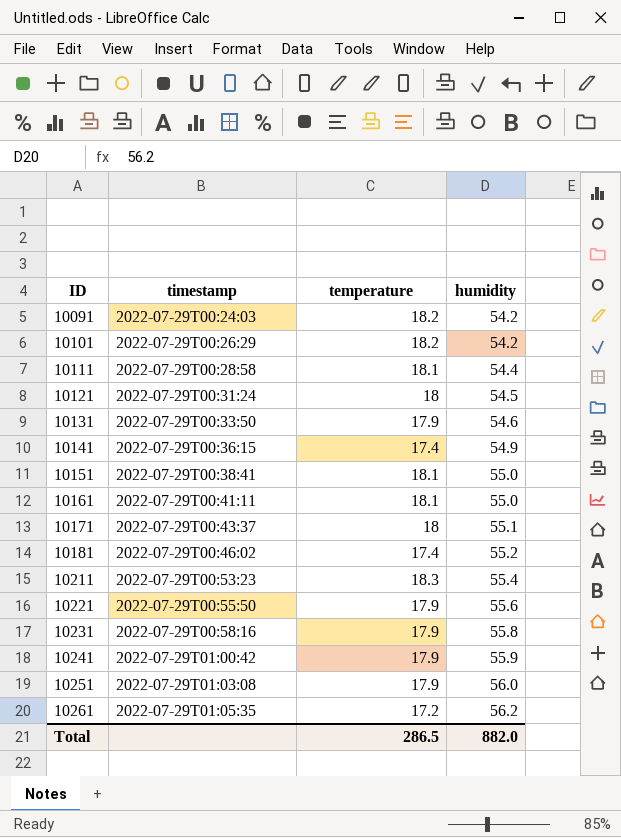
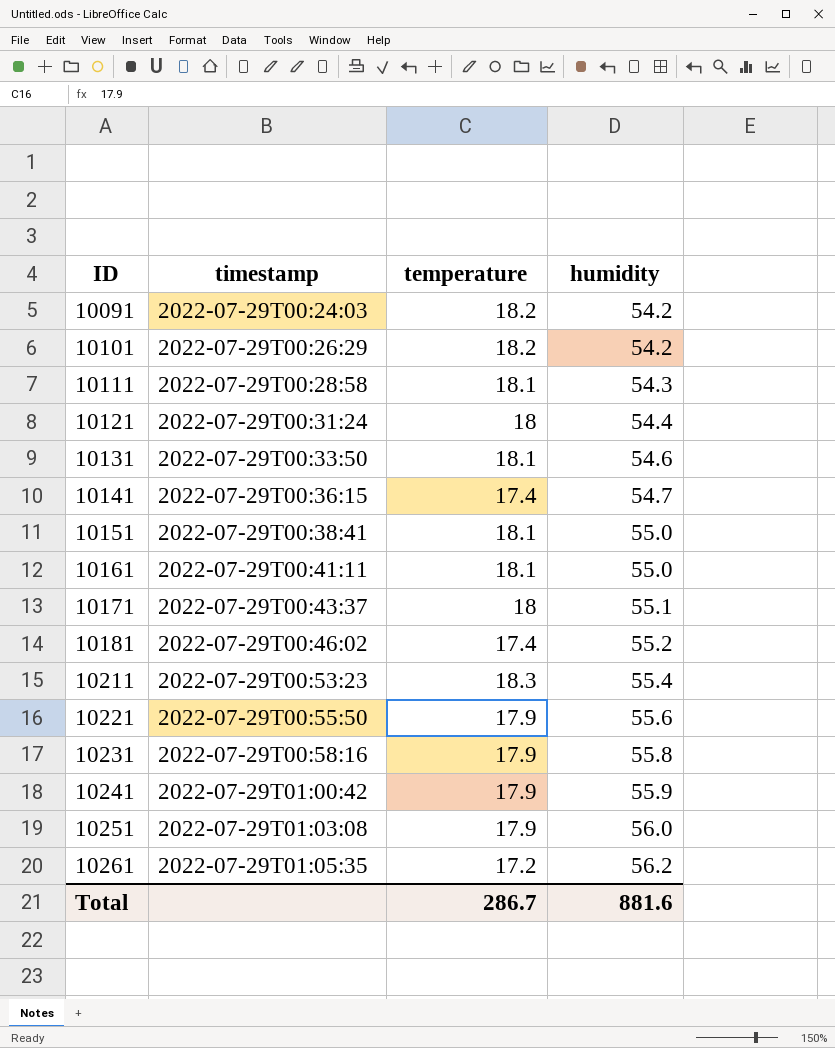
10111 | humidity: 54.4 -> 54.3
10121 | humidity: 54.5 -> 54.4
10131 | temperature: 17.9 -> 18.1
10141 | humidity: 54.9 -> 54.7
Total | temperature: 286.5 -> 286.7
Total | humidity: 882.0 -> 881.6

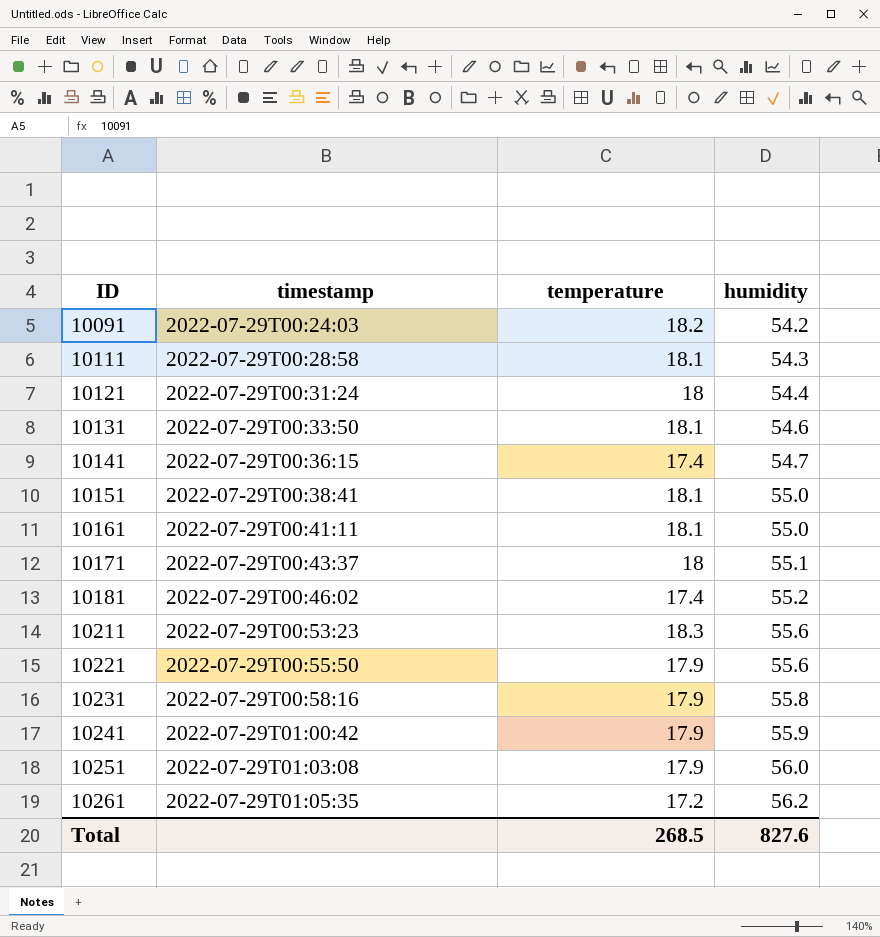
row 10101: 2022-07-29T00:26:29 | 18.2 | 54.2 -> none
10211 | humidity: 55.4 -> 55.6
Total | temperature: 286.7 -> 268.5
Total | humidity: 881.6 -> 827.6

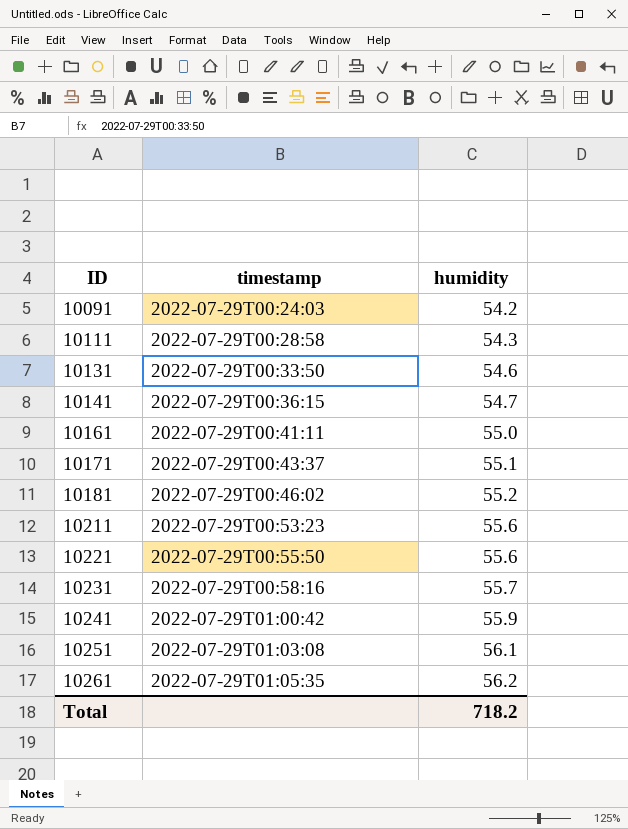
column temperature | position: 3 -> none
row 10121: 2022-07-29T00:31:24 | 18 | 54.4 -> none
row 10151: 2022-07-29T00:38:41 | 18.1 | 55.0 -> none
10231 | humidity: 55.8 -> 55.7
10251 | humidity: 56.0 -> 56.1
Total | humidity: 827.6 -> 718.2

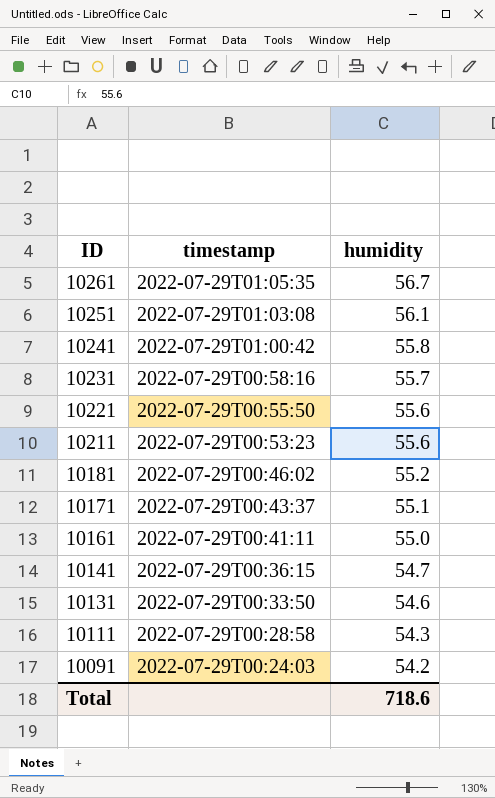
row order: ID ascending -> ID descending
10261 | humidity: 56.2 -> 56.7
10241 | humidity: 55.9 -> 55.8
Total | humidity: 718.2 -> 718.6

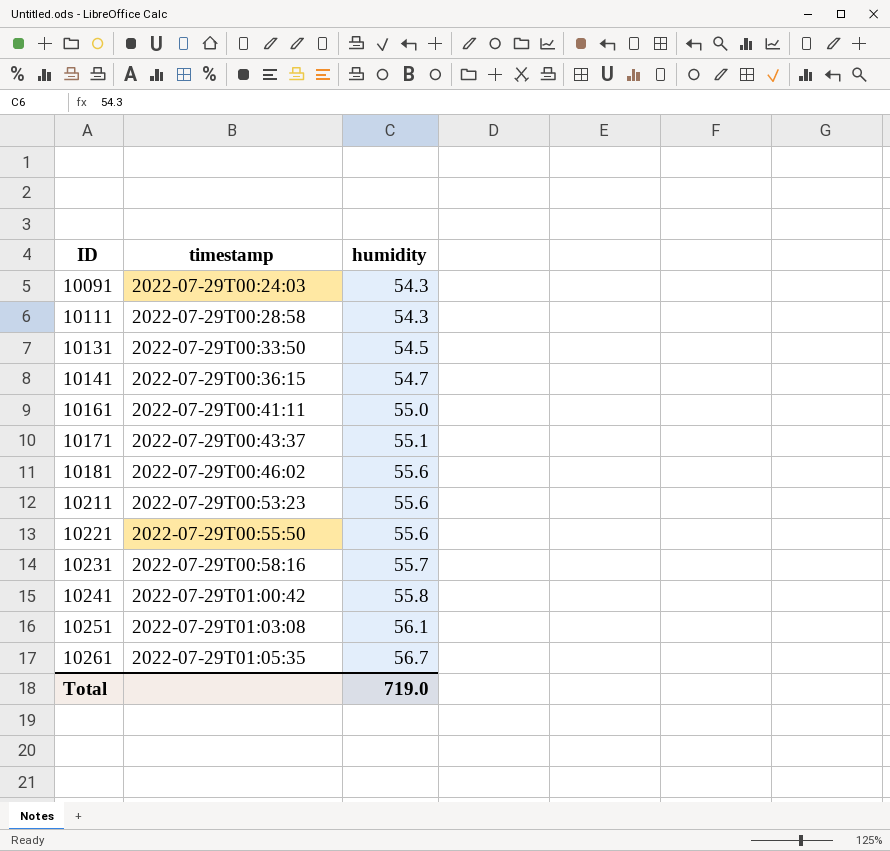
row order: ID descending -> ID ascending
10091 | humidity: 54.2 -> 54.3
10131 | humidity: 54.6 -> 54.5
10181 | humidity: 55.2 -> 55.6
Total | humidity: 718.6 -> 719.0

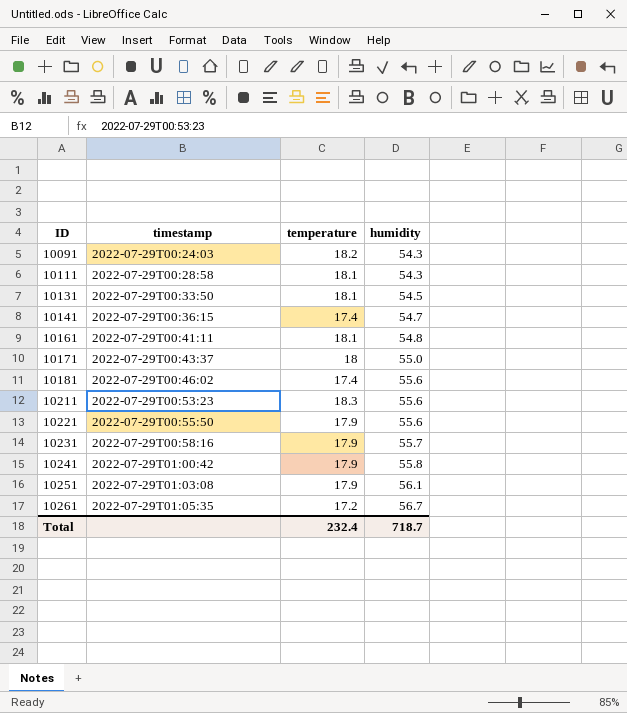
column temperature | position: none -> 3
10161 | humidity: 55.0 -> 54.8
10171 | humidity: 55.1 -> 55.0
Total | humidity: 719.0 -> 718.7

